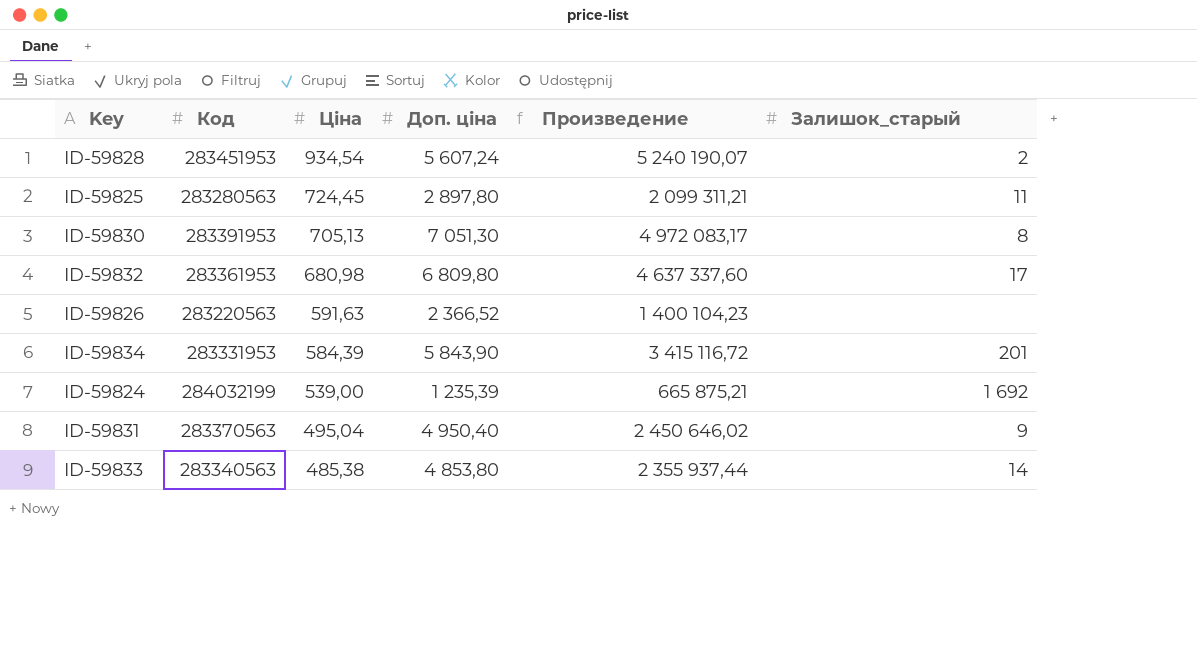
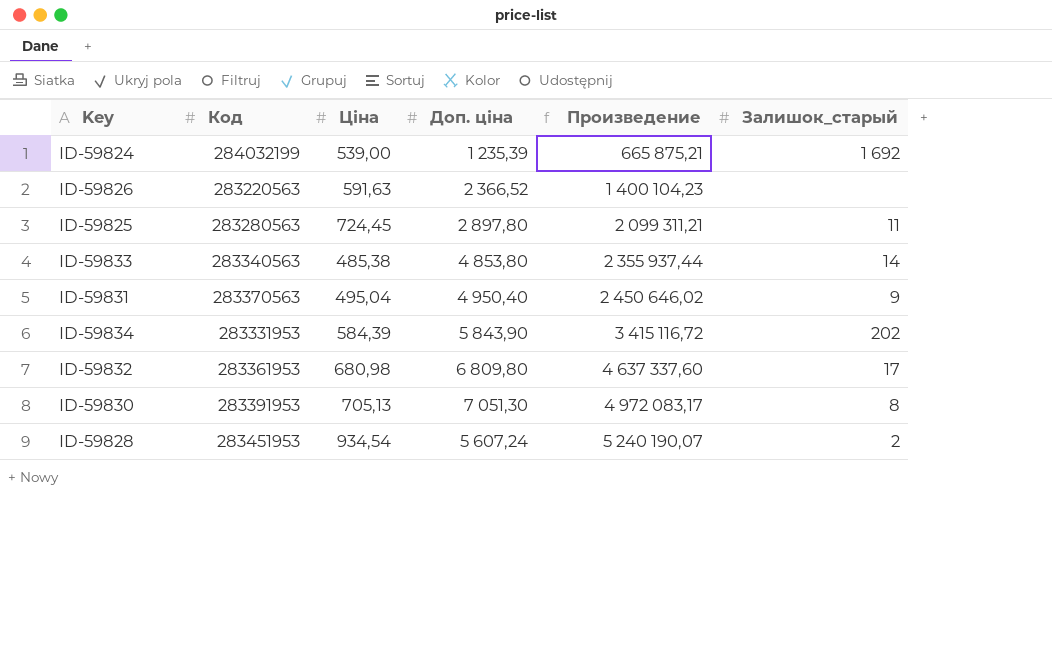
row order: Ціна descending -> Произведение ascending
ID-59834 | Залишок_старый: 201 -> 202

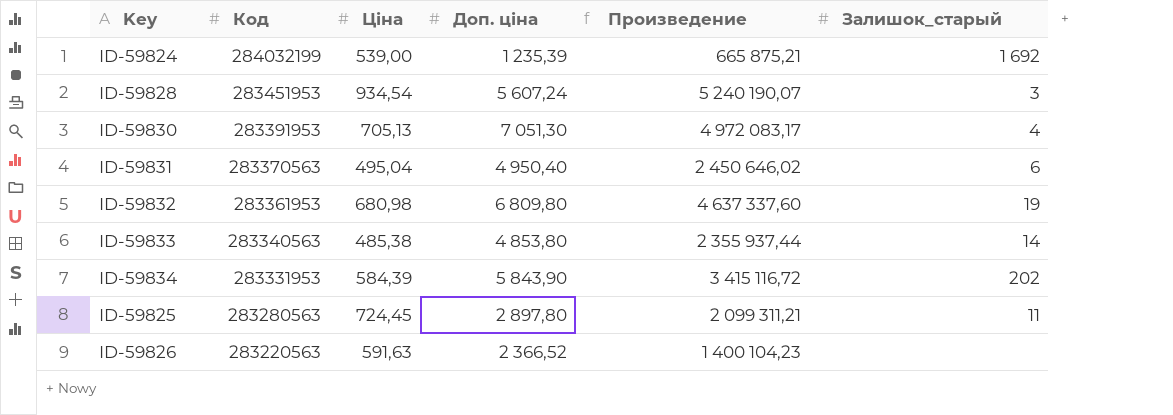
row order: Произведение ascending -> Код descending
ID-59828 | Залишок_старый: 2 -> 3
ID-59830 | Залишок_старый: 8 -> 4
ID-59831 | Залишок_старый: 9 -> 6
ID-59832 | Залишок_старый: 17 -> 19

